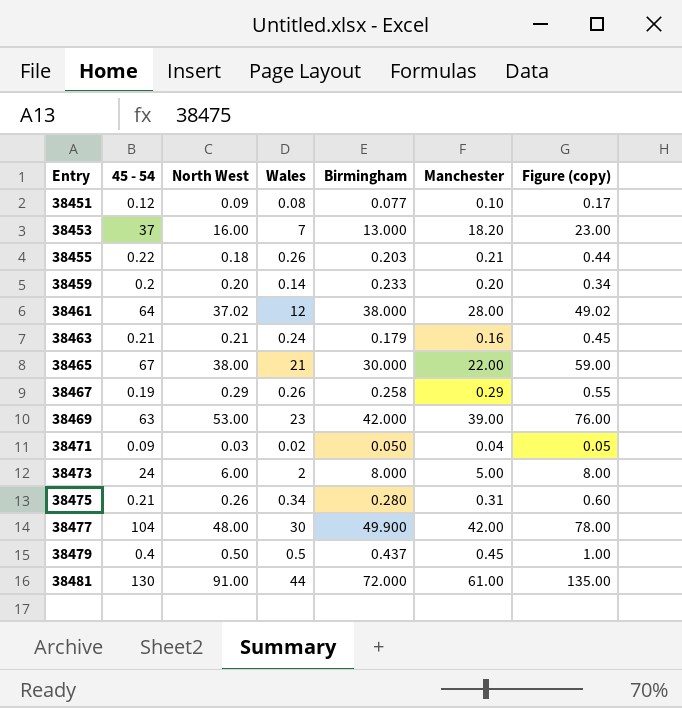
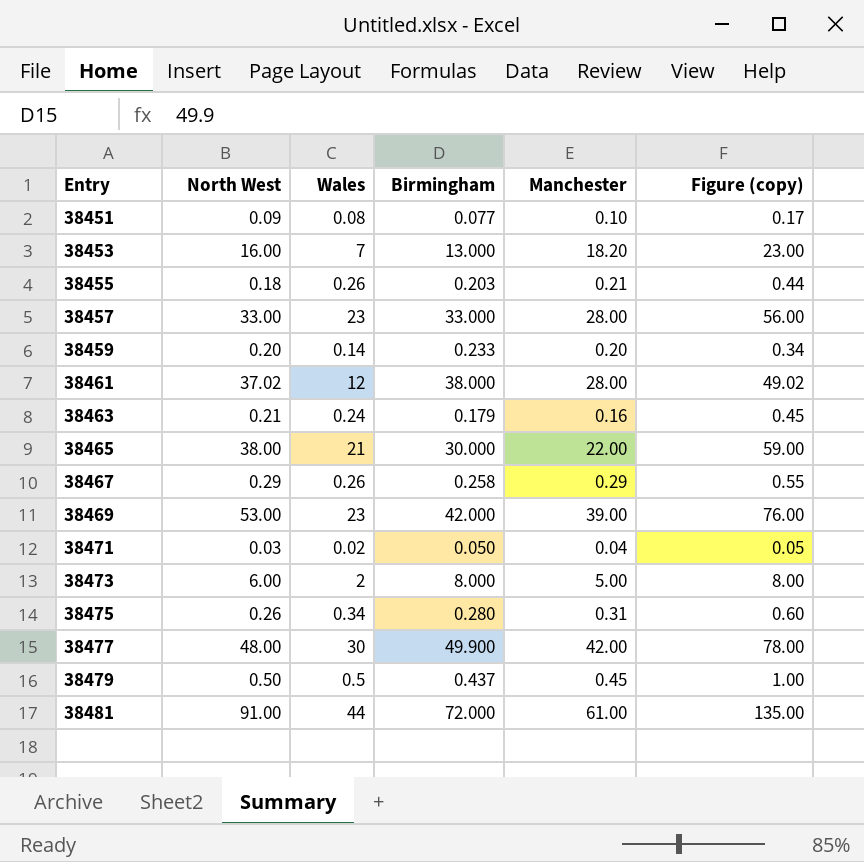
column 45 - 54 | position: 2 -> none
row 38457: none -> 33.00 | 23 | 33.000 | 28.00 | 56.00

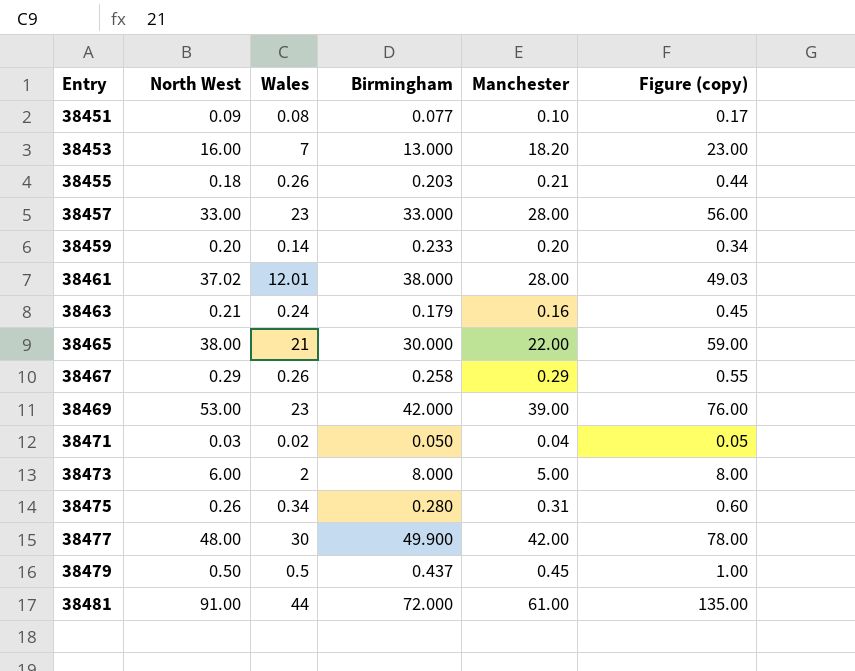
38461 | Wales: 12 -> 12.01
38461 | Figure (copy): 49.02 -> 49.03

